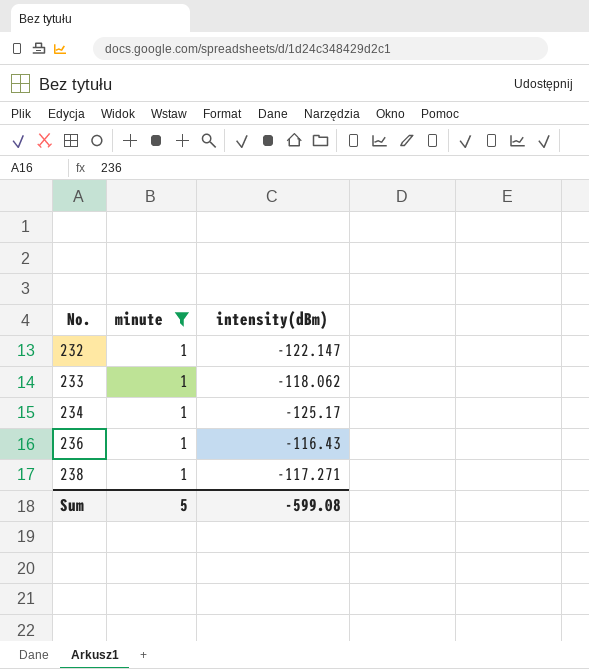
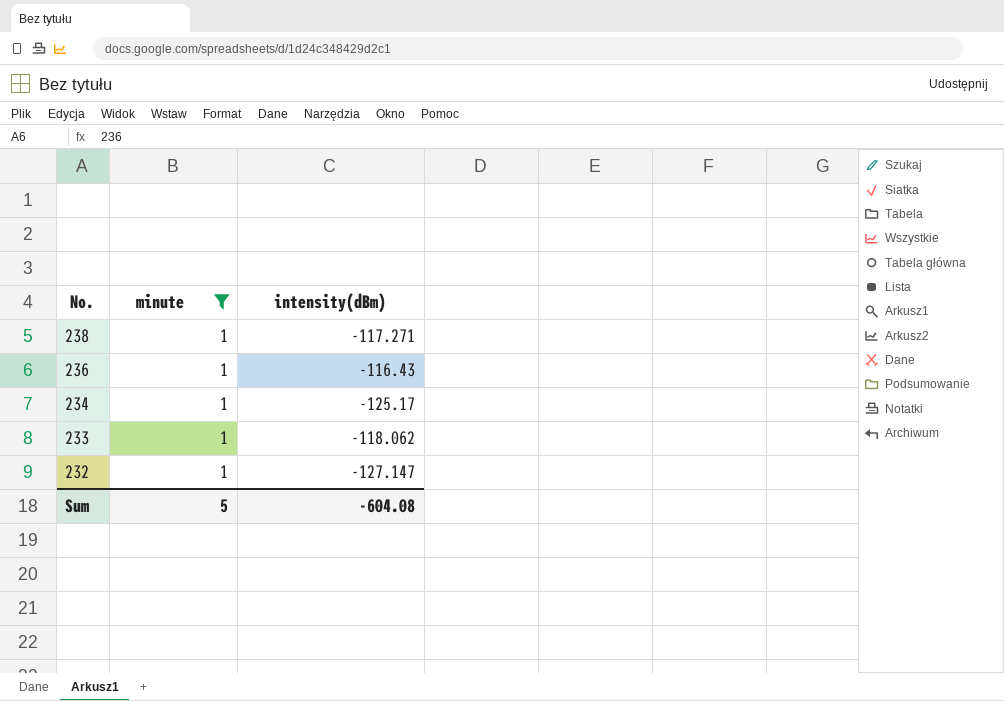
row order: No. ascending -> No. descending
232 | intensity(dBm): -122.147 -> -127.147
Sum | intensity(dBm): -599.08 -> -604.08

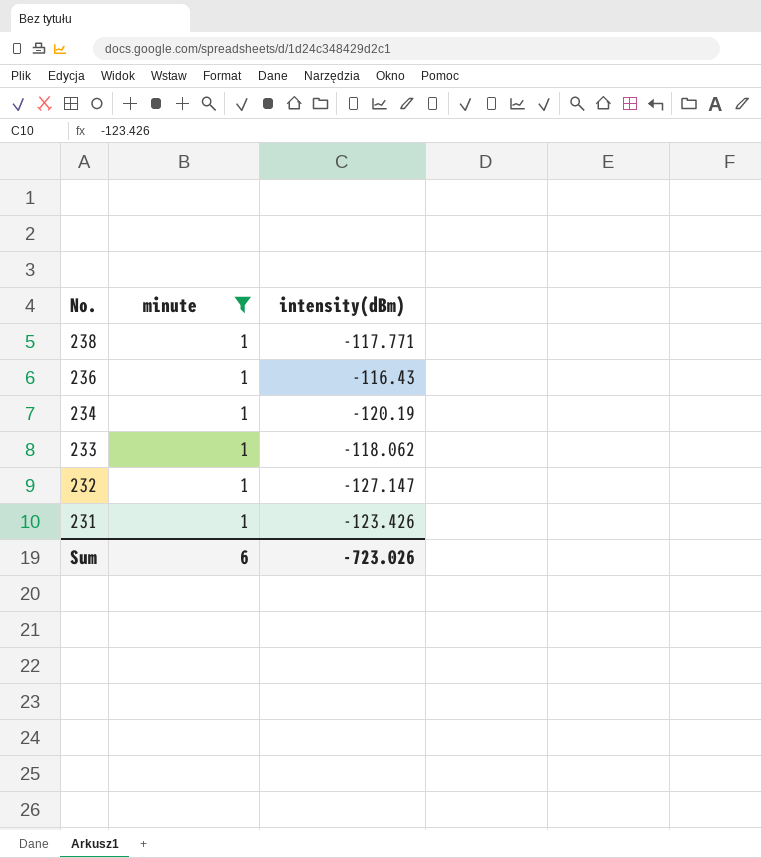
238 | intensity(dBm): -117.271 -> -117.771
234 | intensity(dBm): -125.17 -> -120.19
row 231: none -> 1 | -123.426
Sum | minute: 5 -> 6
Sum | intensity(dBm): -604.08 -> -723.026

